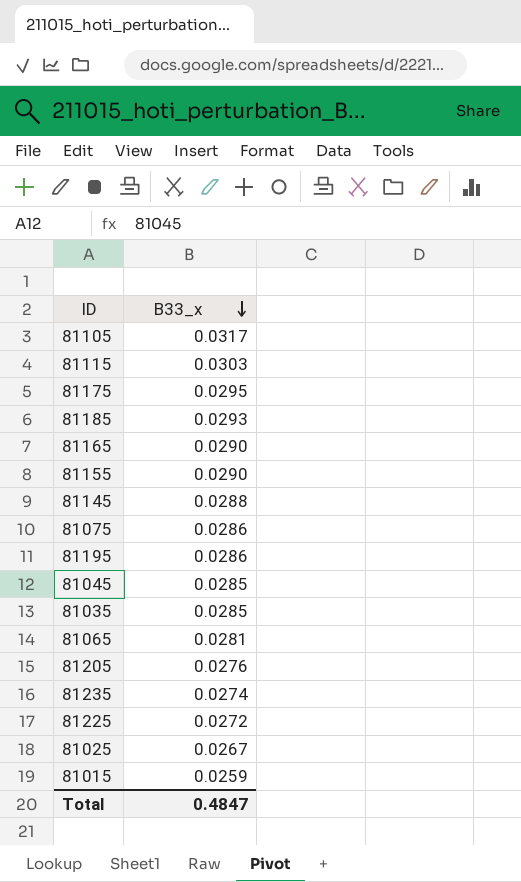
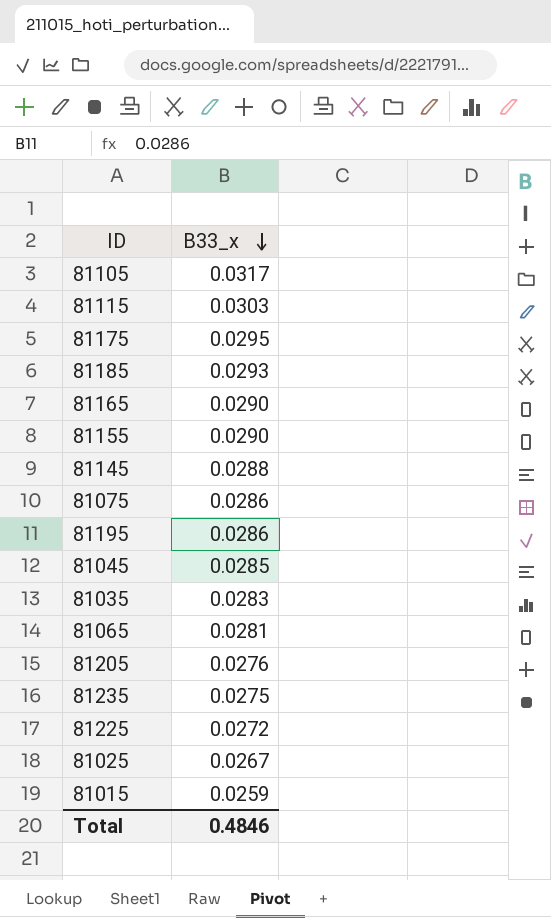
81035 | B33_x: 0.0285 -> 0.0283
81235 | B33_x: 0.0274 -> 0.0275
Total | B33_x: 0.4847 -> 0.4846

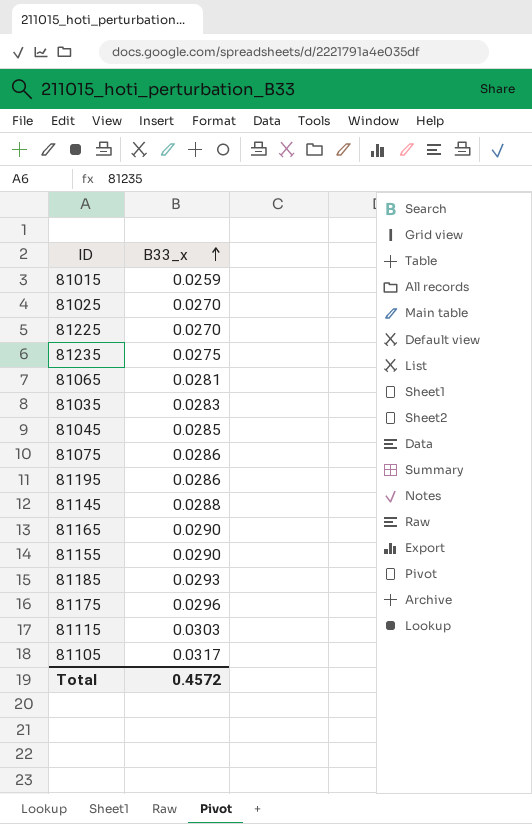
row order: B33_x descending -> B33_x ascending
row 81205: 0.0276 -> none
81025 | B33_x: 0.0267 -> 0.0270
81225 | B33_x: 0.0272 -> 0.0270
81175 | B33_x: 0.0295 -> 0.0296
Total | B33_x: 0.4846 -> 0.4572

